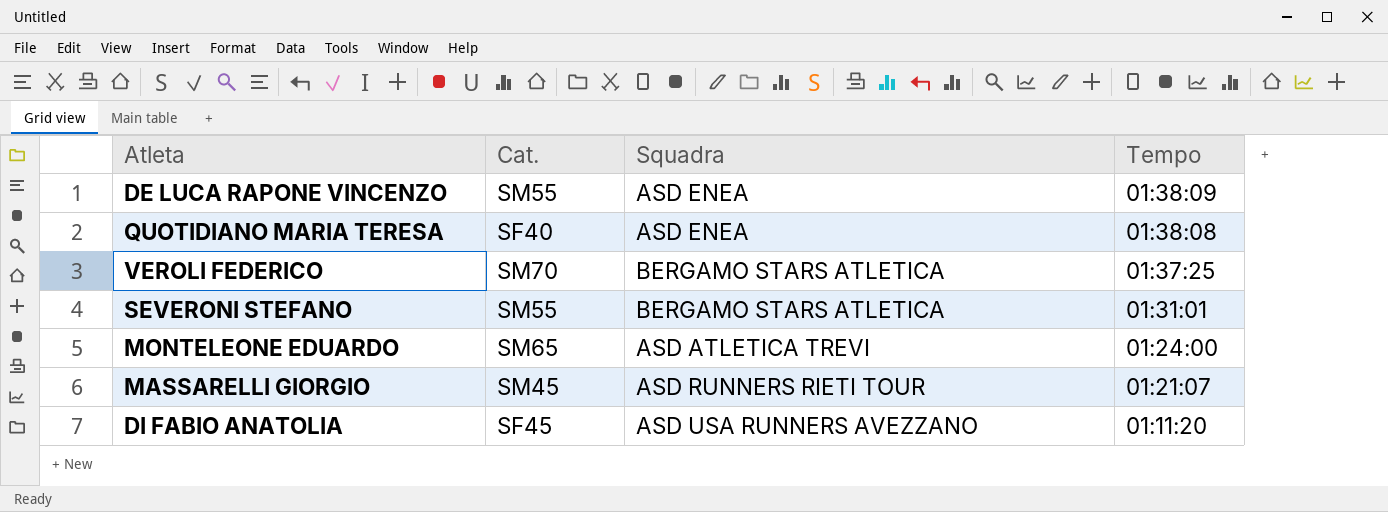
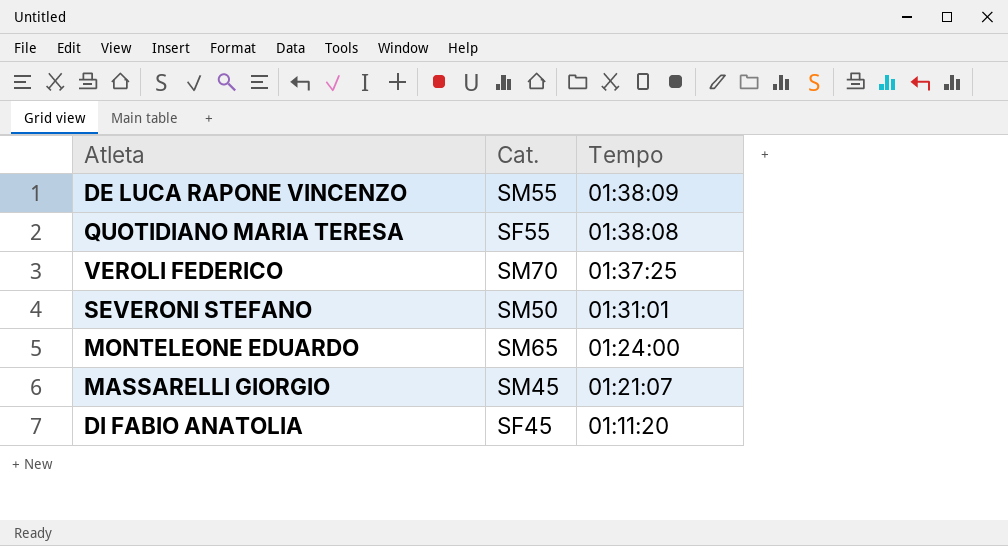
column Squadra | position: 3 -> none
QUOTIDIANO MARIA TERESA | Cat.: SF40 -> SF55
SEVERONI STEFANO | Cat.: SM55 -> SM50

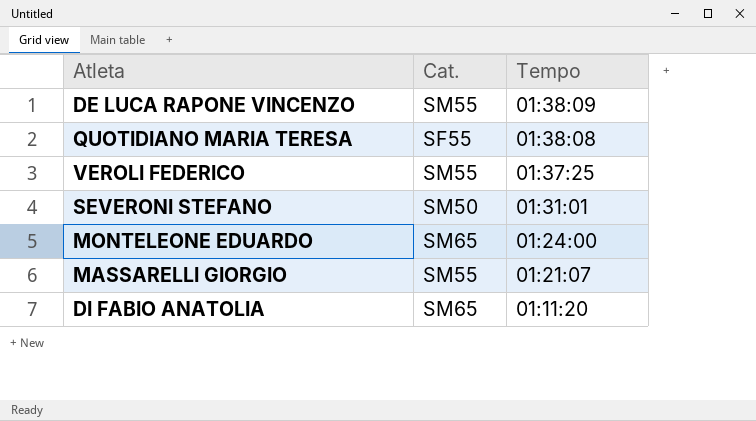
VEROLI FEDERICO | Cat.: SM70 -> SM55
MASSARELLI GIORGIO | Cat.: SM45 -> SM55
DI FABIO ANATOLIA | Cat.: SF45 -> SM65

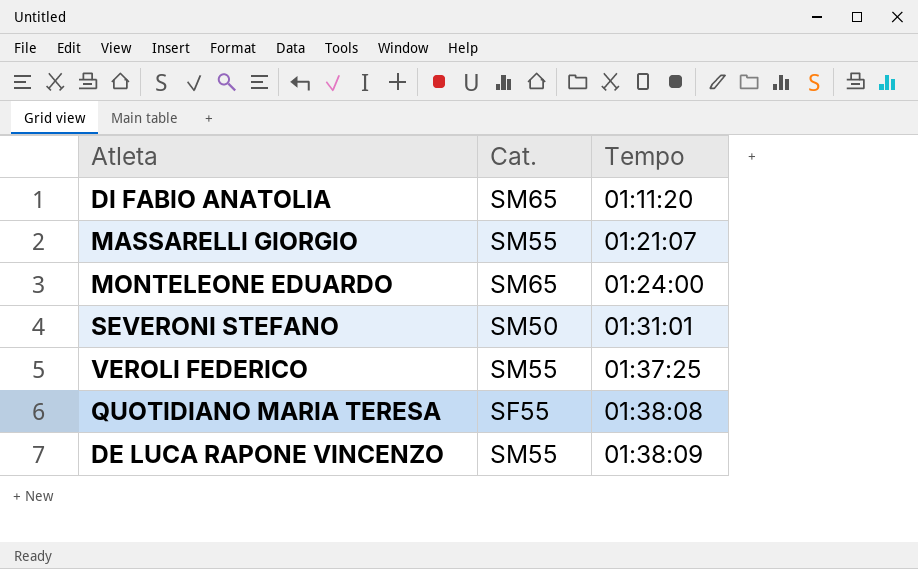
row order: Tempo descending -> Tempo ascending

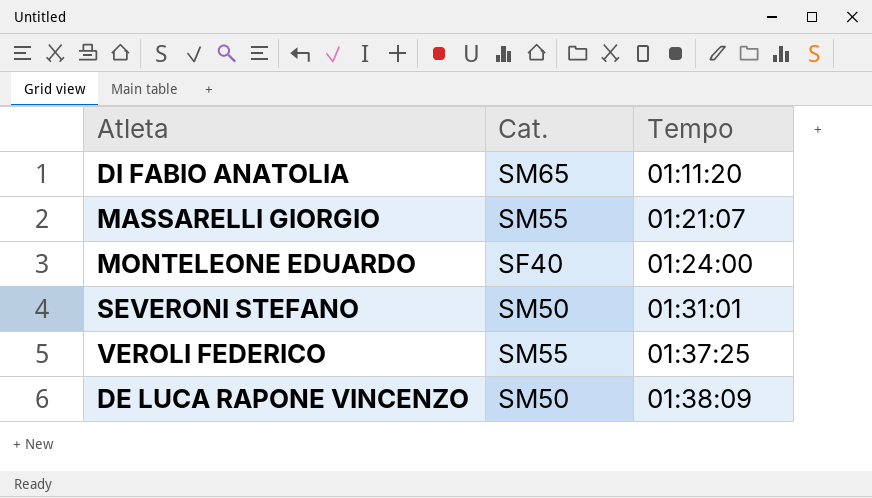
row QUOTIDIANO MARIA TERESA: SF55 | 01:38:08 -> none
MONTELEONE EDUARDO | Cat.: SM65 -> SF40
DE LUCA RAPONE VINCENZO | Cat.: SM55 -> SM50

